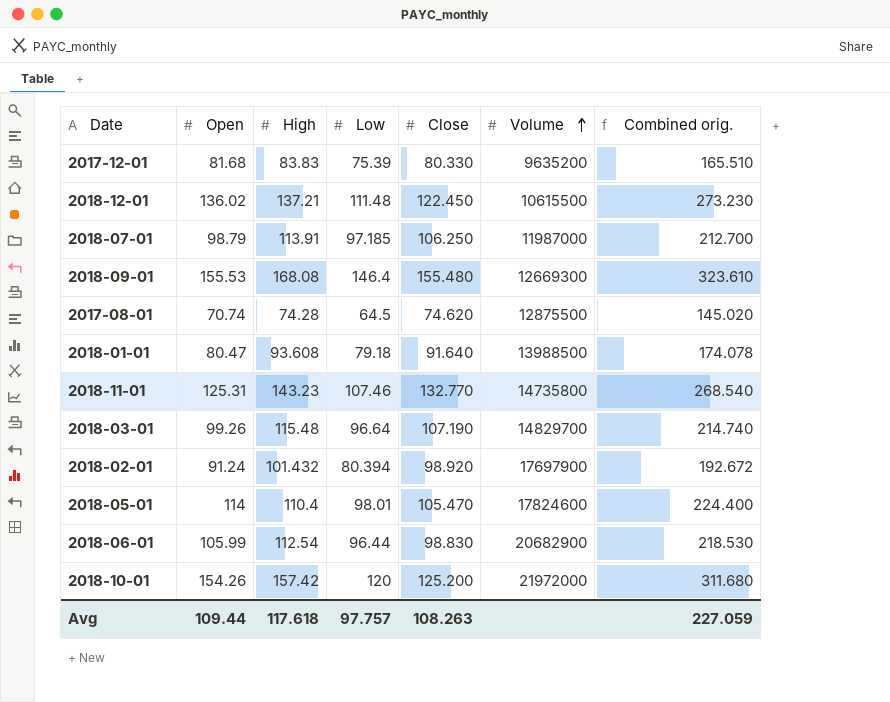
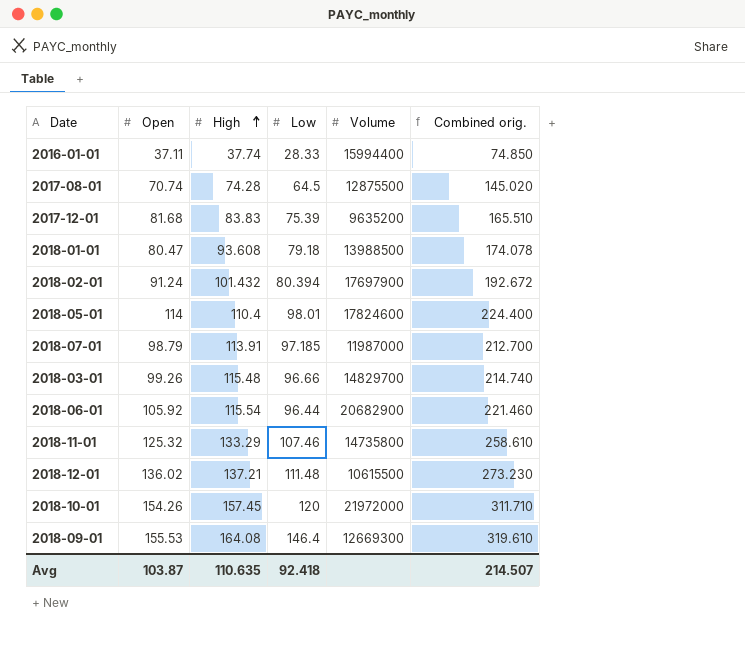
row order: Volume ascending -> High ascending
column Close | position: 5 -> none
row 2016-01-01: none -> 37.11 | 37.74 | 28.33 | 15994400 | 74.850
2018-03-01 | Low: 96.64 -> 96.66
2018-06-01 | Open: 105.99 -> 105.92
2018-06-01 | High: 112.54 -> 115.54
2018-06-01 | Combined orig.: 218.530 -> 221.460
2018-11-01 | Open: 125.31 -> 125.32
2018-11-01 | High: 143.23 -> 133.29
2018-11-01 | Combined orig.: 268.540 -> 258.610
2018-10-01 | High: 157.42 -> 157.45
2018-10-01 | Combined orig.: 311.680 -> 311.710
2018-09-01 | High: 168.08 -> 164.08
2018-09-01 | Combined orig.: 323.610 -> 319.610
Avg | Open: 109.44 -> 103.87
Avg | High: 117.618 -> 110.635
Avg | Low: 97.757 -> 92.418
Avg | Combined orig.: 227.059 -> 214.507

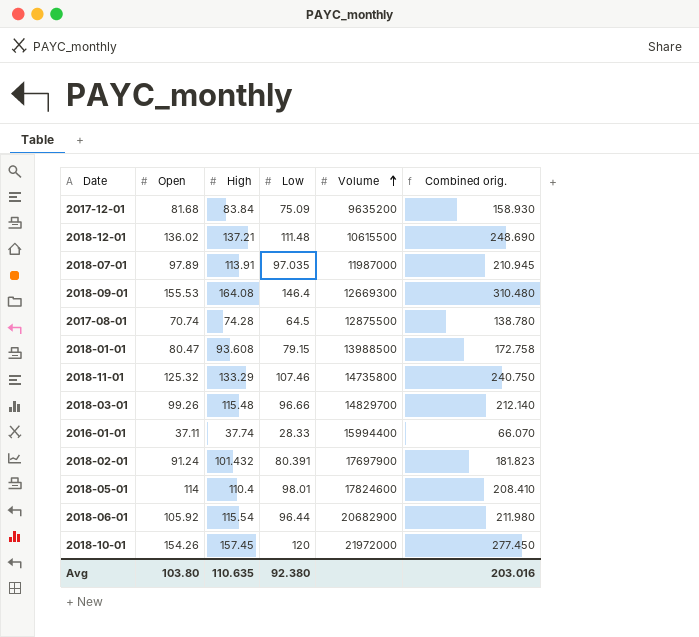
row order: High ascending -> Volume ascending
column Combined orig. | formula: [Open] + [High] -> [High] + [Low]
2017-12-01 | High: 83.83 -> 83.84
2017-12-01 | Low: 75.39 -> 75.09
2018-07-01 | Open: 98.79 -> 97.89
2018-07-01 | Low: 97.185 -> 97.035
2018-01-01 | Low: 79.18 -> 79.15
2018-02-01 | Low: 80.394 -> 80.391
Avg | Open: 103.87 -> 103.80
Avg | Low: 92.418 -> 92.380
Avg | Combined orig.: 214.507 -> 203.016

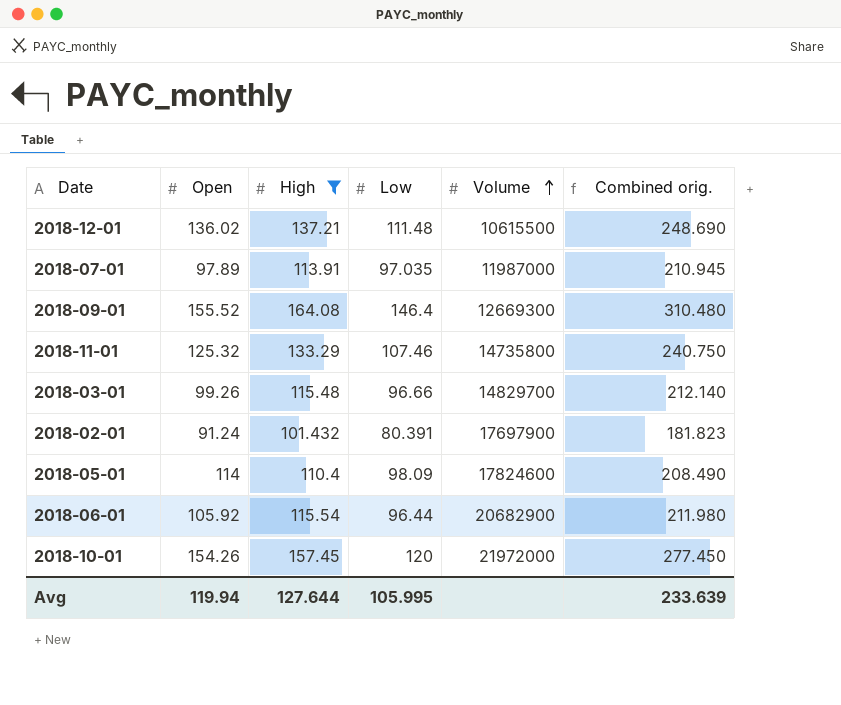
filter: none -> High >= 101.432
2018-09-01 | Open: 155.53 -> 155.52
2018-05-01 | Low: 98.01 -> 98.09
2018-05-01 | Combined orig.: 208.410 -> 208.490
Avg | Open: 103.80 -> 119.94
Avg | High: 110.635 -> 127.644
Avg | Low: 92.380 -> 105.995
Avg | Combined orig.: 203.016 -> 233.639

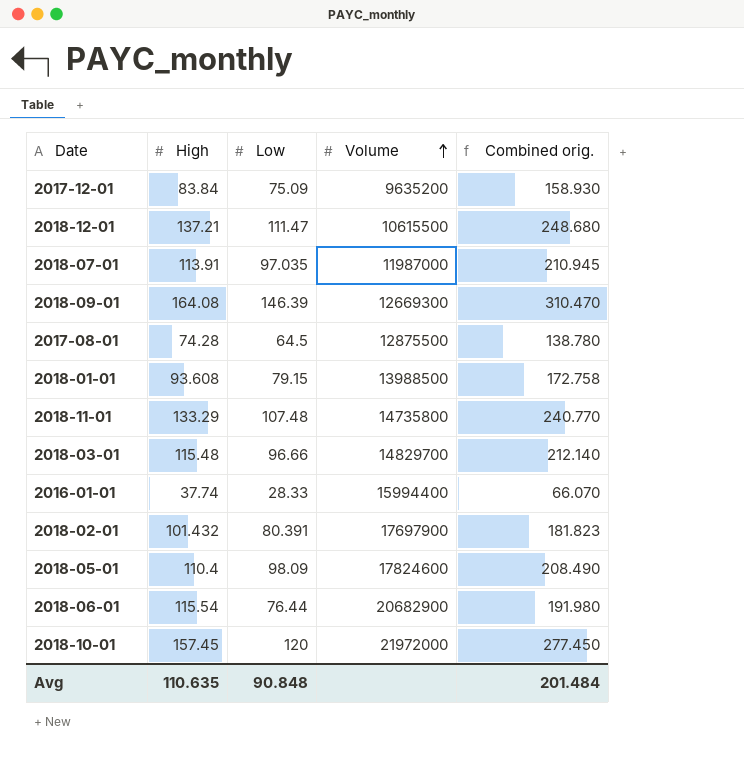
filter: High >= 101.432 -> none
column Open | position: 2 -> none
2018-12-01 | Low: 111.48 -> 111.47
2018-12-01 | Combined orig.: 248.690 -> 248.680
2018-09-01 | Low: 146.4 -> 146.39
2018-09-01 | Combined orig.: 310.480 -> 310.470
2018-11-01 | Low: 107.46 -> 107.48
2018-11-01 | Combined orig.: 240.750 -> 240.770
2018-06-01 | Low: 96.44 -> 76.44
2018-06-01 | Combined orig.: 211.980 -> 191.980
Avg | High: 127.644 -> 110.635
Avg | Low: 105.995 -> 90.848
Avg | Combined orig.: 233.639 -> 201.484

